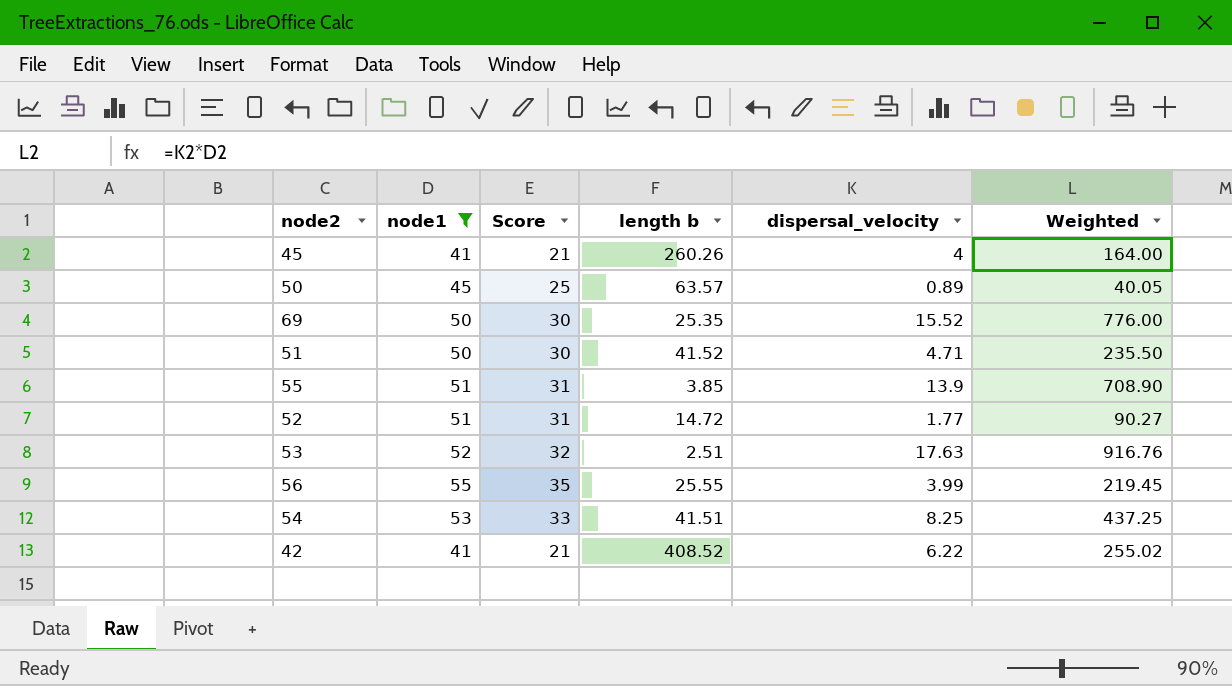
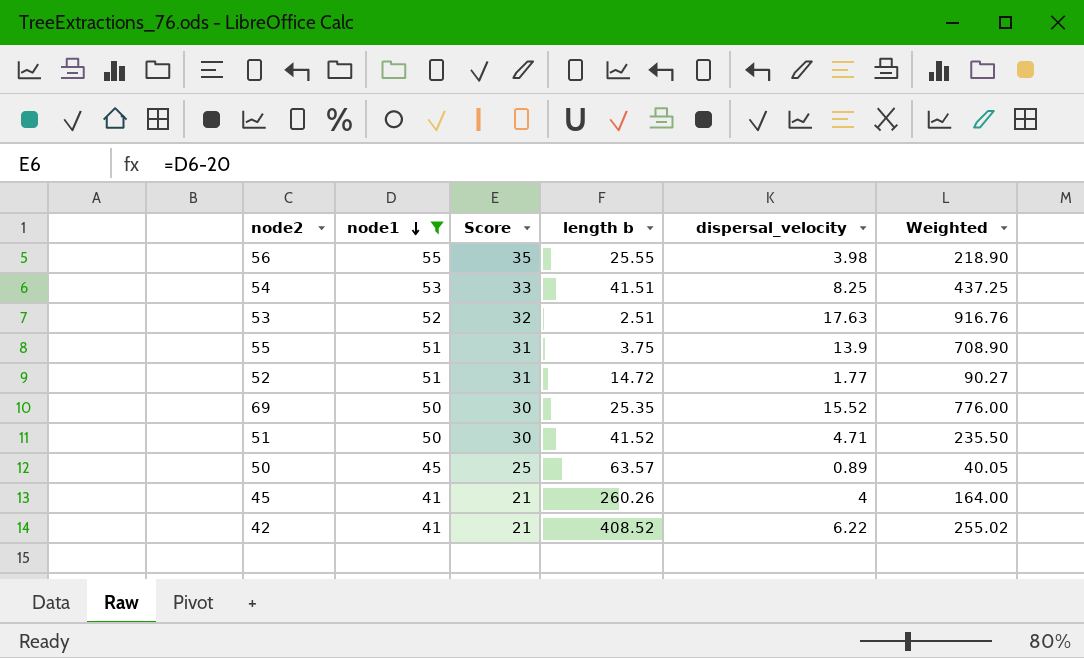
row order: none -> node1 descending
56 | dispersal_velocity: 3.99 -> 3.98
56 | Weighted: 219.45 -> 218.90
55 | length b: 3.85 -> 3.75

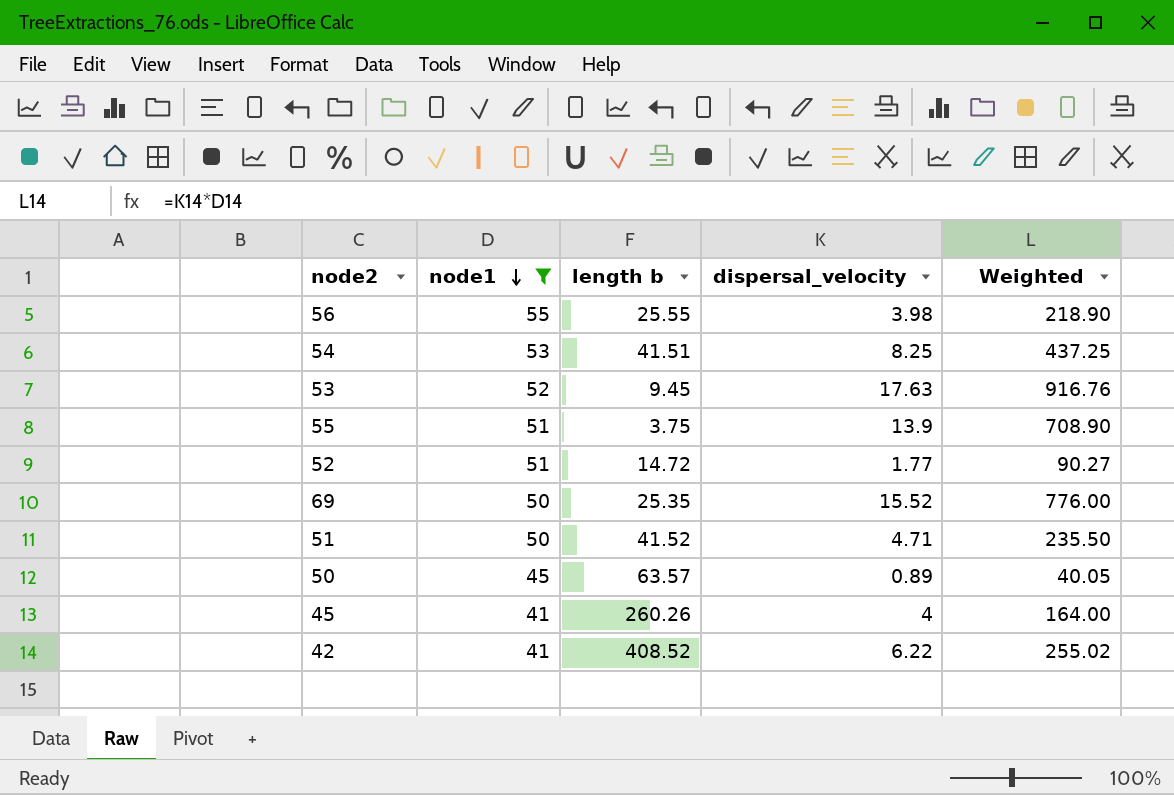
column Score | formula: [node1] - 20 -> none
53 | length b: 2.51 -> 9.45

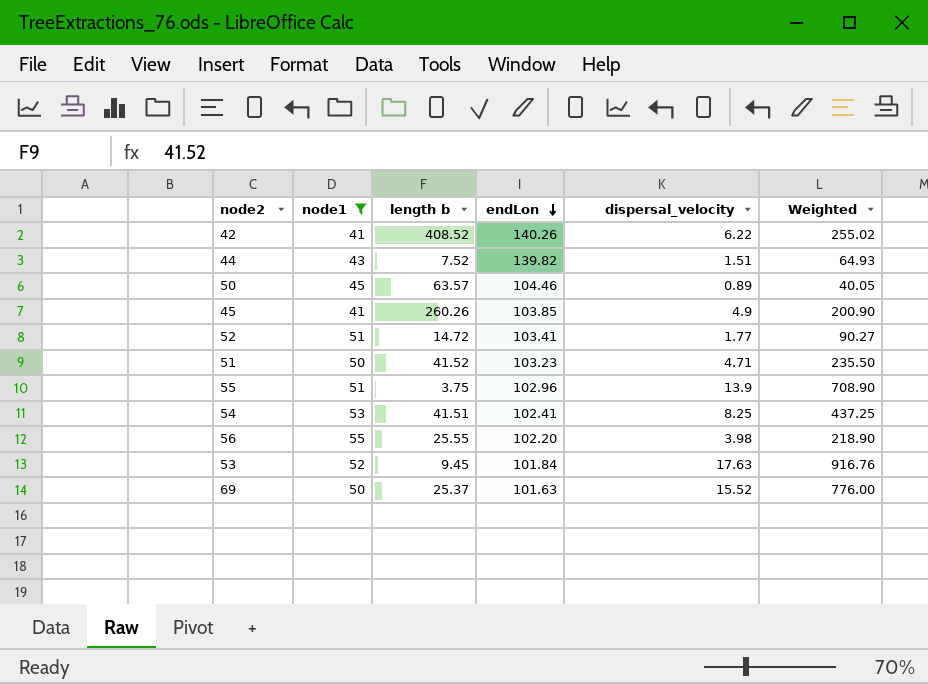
row order: node1 descending -> endLon descending
column endLon | position: none -> 4
row 44: none -> 43 | 7.52 | 139.82 | 1.51 | 64.93
45 | dispersal_velocity: 4 -> 4.9
45 | Weighted: 164.00 -> 200.90
69 | length b: 25.35 -> 25.37

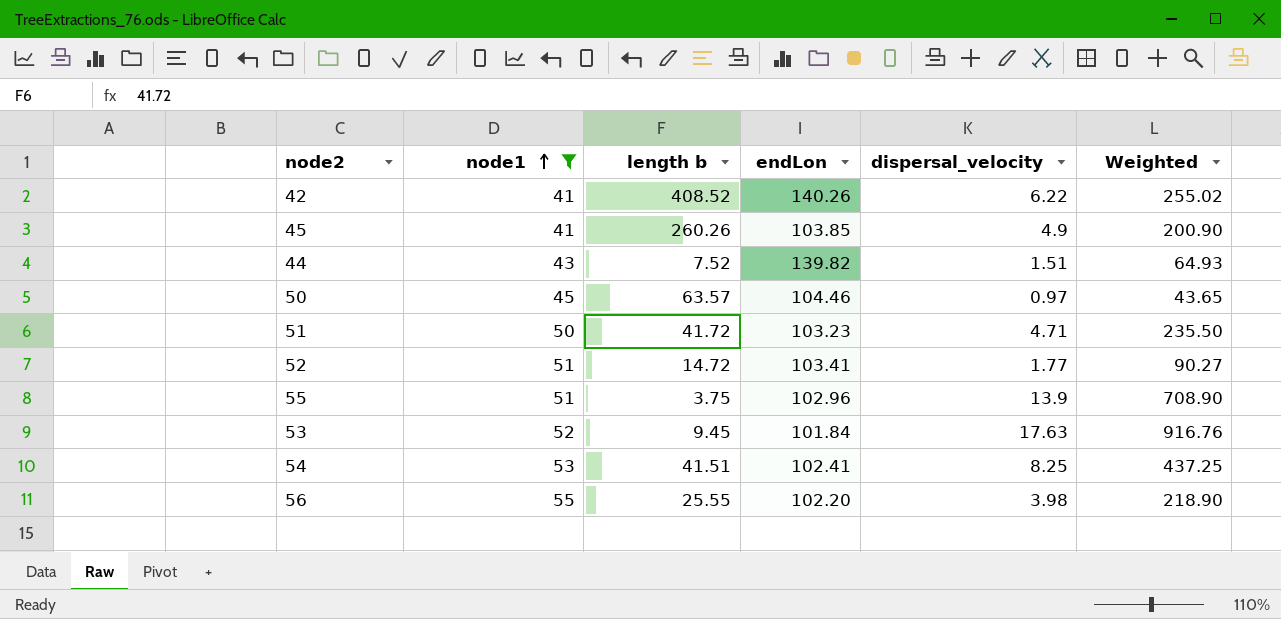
row order: endLon descending -> node1 ascending
row 69: 50 | 25.37 | 101.63 | 15.52 | 776.00 -> none
50 | dispersal_velocity: 0.89 -> 0.97
50 | Weighted: 40.05 -> 43.65
51 | length b: 41.52 -> 41.72

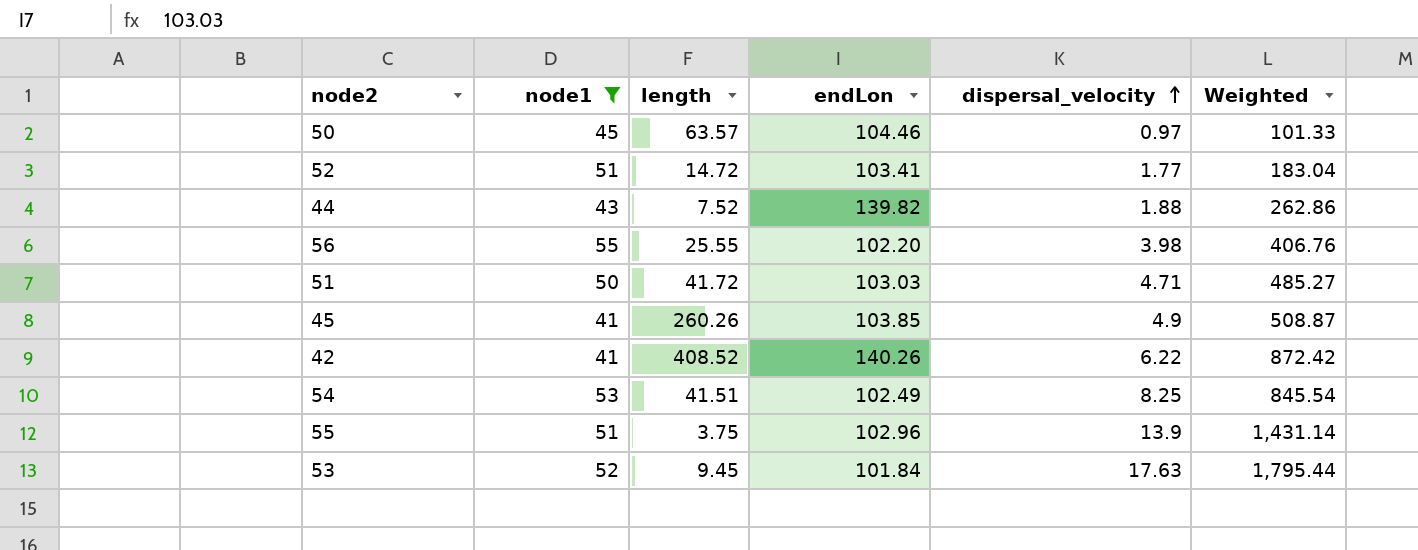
row order: node1 ascending -> dispersal_velocity ascending
column name: length b -> length
column Weighted | formula: [node1] * [dispersal_velocity] -> [endLon] * [dispersal_velocity]
44 | dispersal_velocity: 1.51 -> 1.88
51 | endLon: 103.23 -> 103.03
54 | endLon: 102.41 -> 102.49

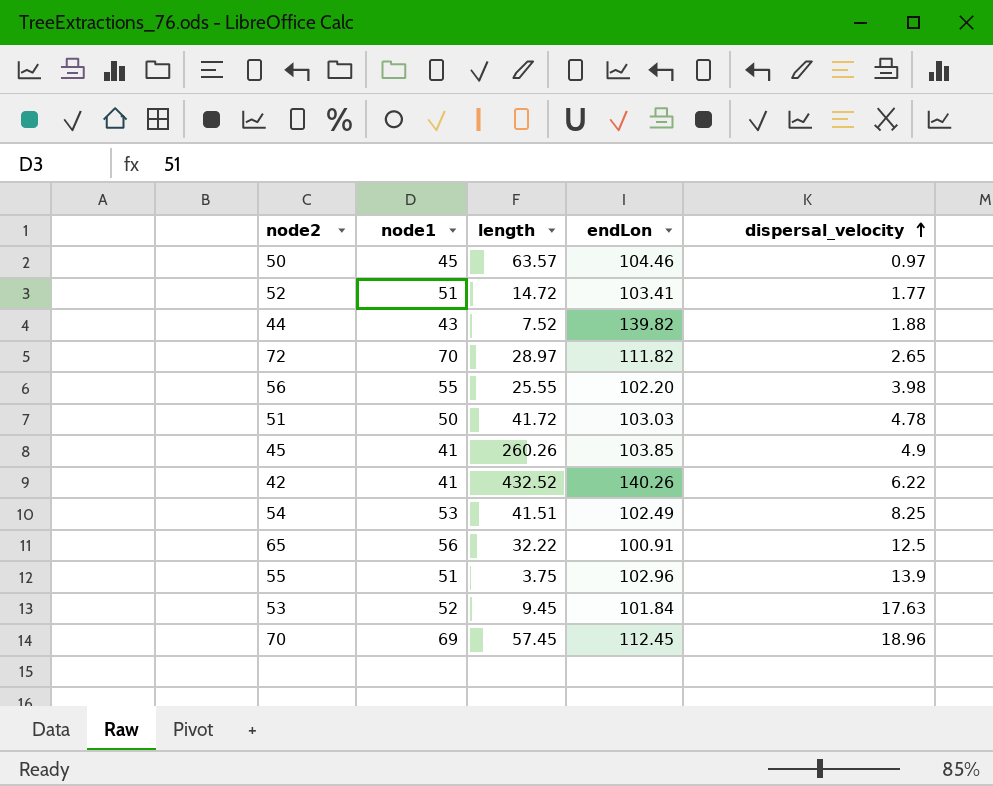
filter: node1 <= 55 -> none
column Weighted | formula: [endLon] * [dispersal_velocity] -> none
51 | dispersal_velocity: 4.71 -> 4.78
42 | length: 408.52 -> 432.52

